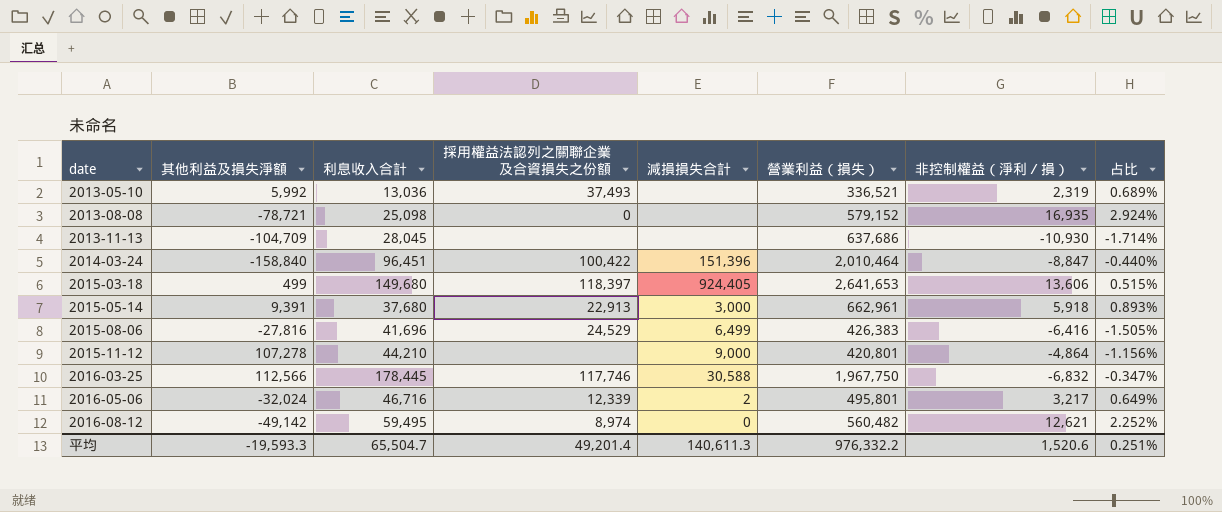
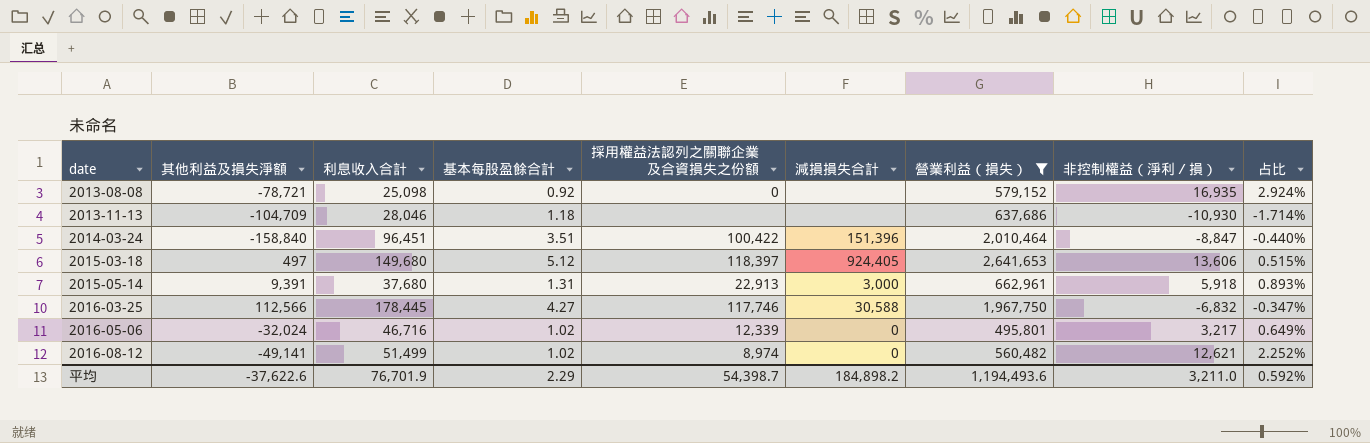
filter: none -> 營業利益（損失） >= 495,801
column 基本每股盈餘合計 | position: none -> 4
2013-11-13 | 利息收入合計: 28,045 -> 28,046
2015-03-18 | 其他利益及損失淨額: 499 -> 497
2016-05-06 | 減損損失合計: 2 -> 0
2016-08-12 | 其他利益及損失淨額: -49,142 -> -49,141
2016-08-12 | 利息收入合計: 59,495 -> 51,499
平均 | 其他利益及損失淨額: -19,593.3 -> -37,622.6
平均 | 利息收入合計: 65,504.7 -> 76,701.9
平均 | 採用權益法認列之關聯企業及合資損失之份額: 49,201.4 -> 54,398.7
平均 | 減損損失合計: 140,611.3 -> 184,898.2
平均 | 營業利益（損失）: 976,332.2 -> 1,194,493.6
平均 | 非控制權益（淨利／損）: 1,520.6 -> 3,211.0
平均 | 占比: 0.251% -> 0.592%

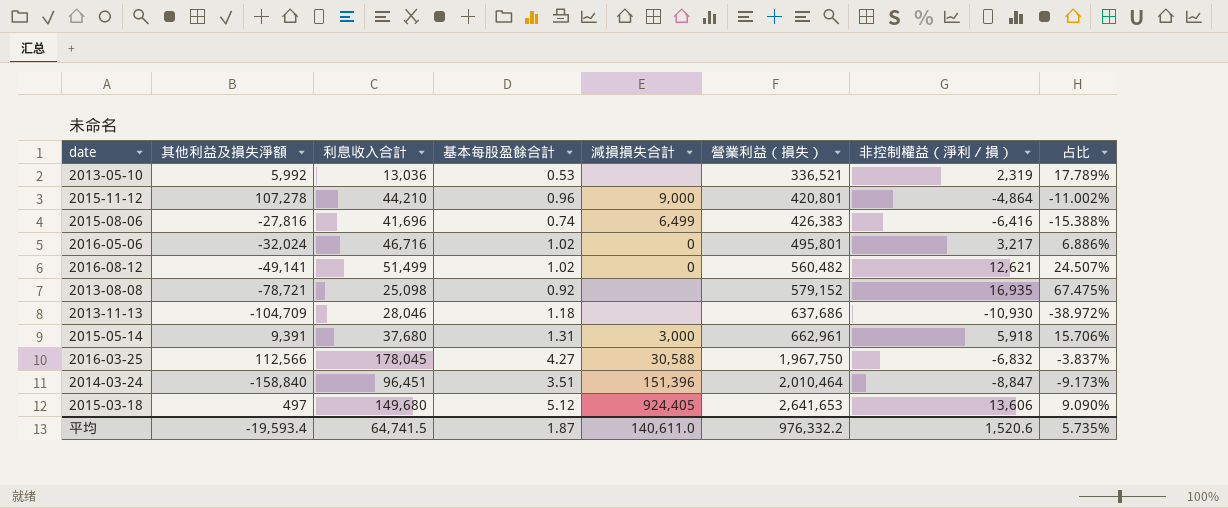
filter: 營業利益（損失） >= 495,801 -> none
row order: date ascending -> 營業利益（損失） ascending
column 採用權益法認列之關聯企業及合資損失之份額 | position: 5 -> none
column 占比 | formula: [非控制權益（淨利／損）] / [營業利益（損失）] -> [非控制權益（淨利／損）] / [利息收入合計]
2016-03-25 | 利息收入合計: 178,445 -> 178,045
平均 | 其他利益及損失淨額: -37,622.6 -> -19,593.4
平均 | 利息收入合計: 76,701.9 -> 64,741.5
平均 | 基本每股盈餘合計: 2.29 -> 1.87
平均 | 減損損失合計: 184,898.2 -> 140,611.0
平均 | 營業利益（損失）: 1,194,493.6 -> 976,332.2
平均 | 非控制權益（淨利／損）: 3,211.0 -> 1,520.6
平均 | 占比: 0.592% -> 5.735%

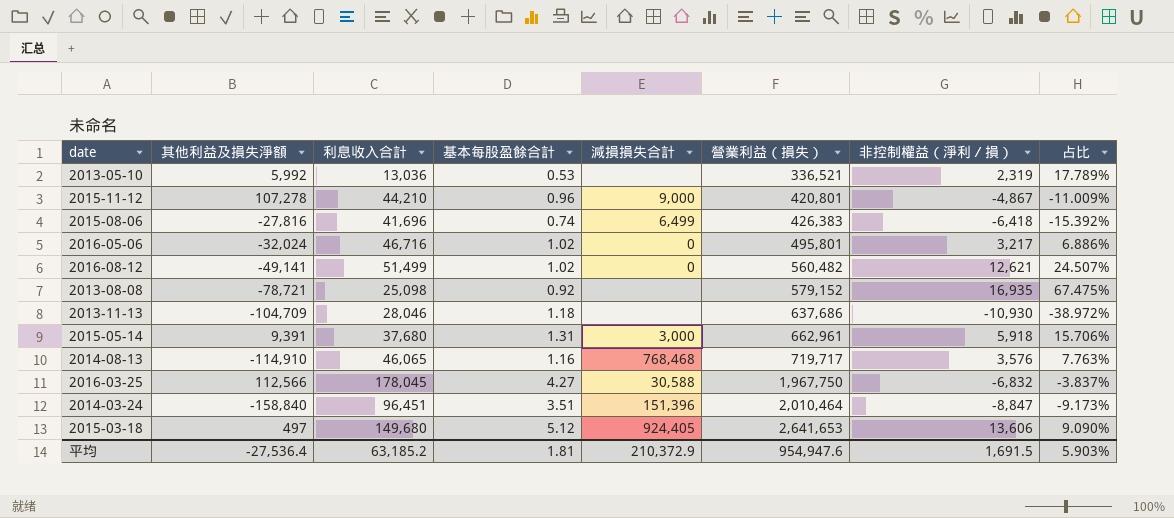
2015-11-12 | 非控制權益（淨利／損）: -4,864 -> -4,867
2015-11-12 | 占比: -11.002% -> -11.009%
2015-08-06 | 非控制權益（淨利／損）: -6,416 -> -6,418
2015-08-06 | 占比: -15.388% -> -15.392%
row 2014-08-13: none -> -114,910 | 46,065 | 1.16 | 768,468 | 719,717 | 3,576 | 7.763%
平均 | 其他利益及損失淨額: -19,593.4 -> -27,536.4
平均 | 利息收入合計: 64,741.5 -> 63,185.2
平均 | 基本每股盈餘合計: 1.87 -> 1.81
平均 | 減損損失合計: 140,611.0 -> 210,372.9
平均 | 營業利益（損失）: 976,332.2 -> 954,947.6
平均 | 非控制權益（淨利／損）: 1,520.6 -> 1,691.5
平均 | 占比: 5.735% -> 5.903%

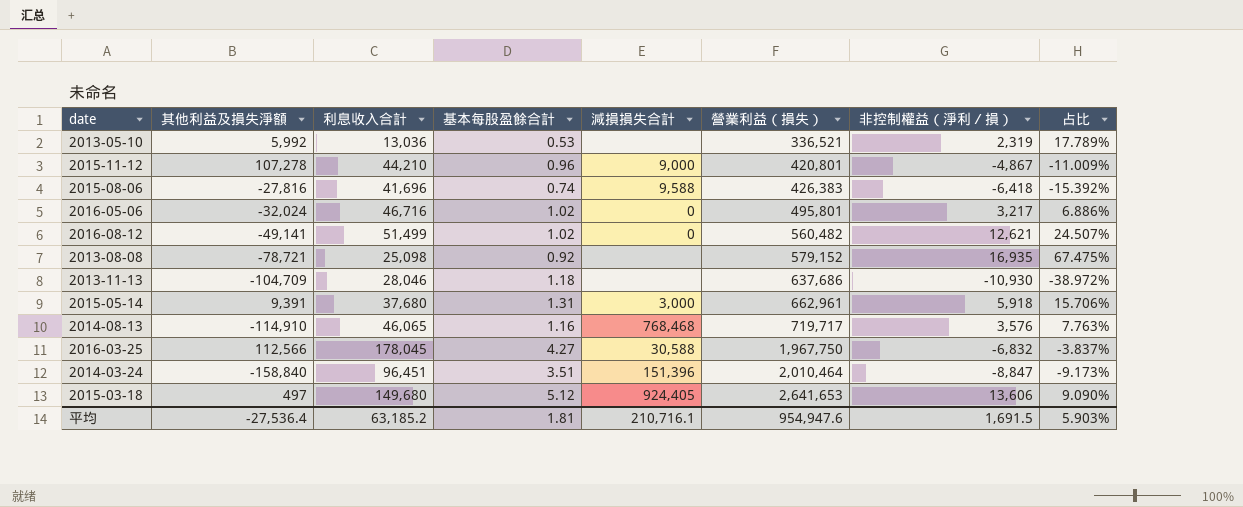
2015-08-06 | 減損損失合計: 6,499 -> 9,588
平均 | 減損損失合計: 210,372.9 -> 210,716.1

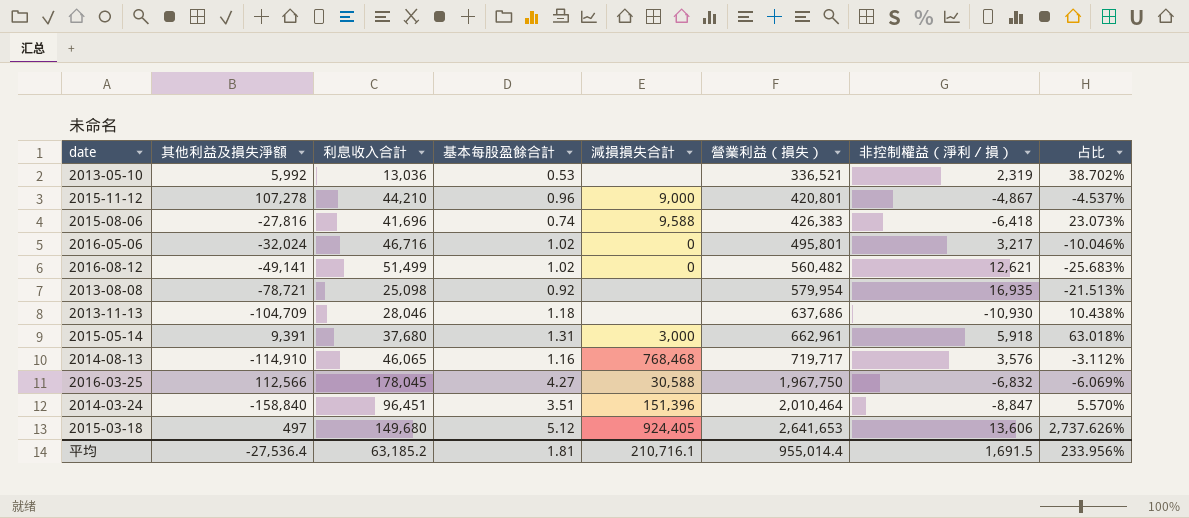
column 占比 | formula: [非控制權益（淨利／損）] / [利息收入合計] -> [非控制權益（淨利／損）] / [其他利益及損失淨額]
2013-08-08 | 營業利益（損失）: 579,152 -> 579,954
平均 | 營業利益（損失）: 954,947.6 -> 955,014.4
平均 | 占比: 5.903% -> 233.956%

